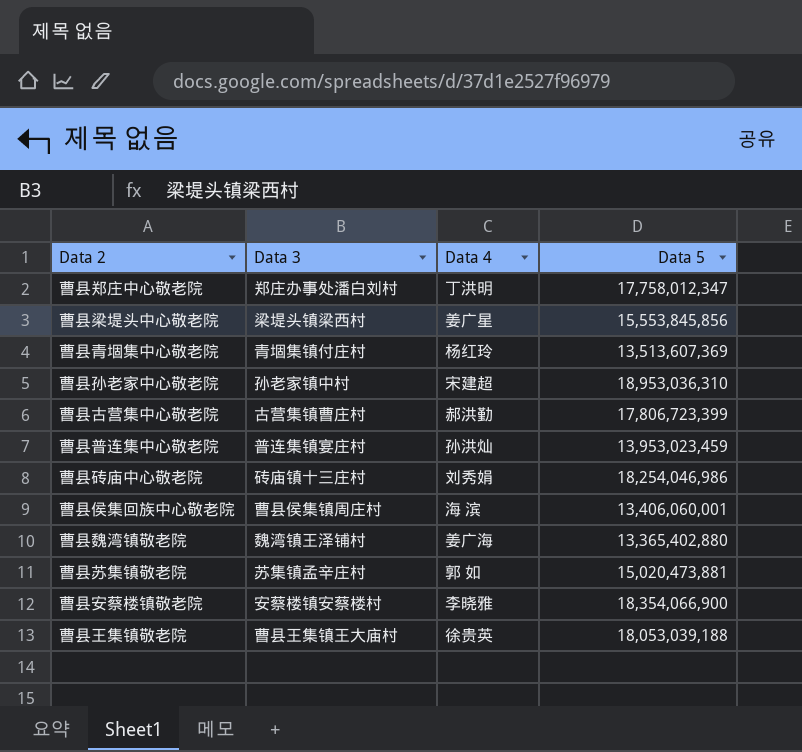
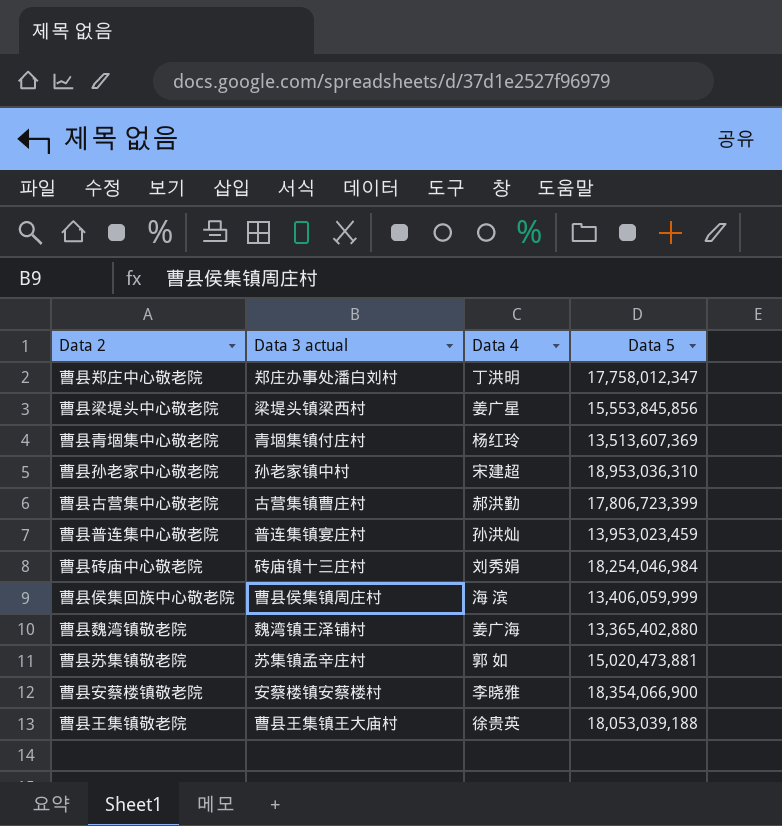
column name: Data 3 -> Data 3 actual
曹县砖庙中心敬老院 | Data 5: 18,254,046,986 -> 18,254,046,984
曹县侯集回族中心敬老院 | Data 5: 13,406,060,001 -> 13,406,059,999

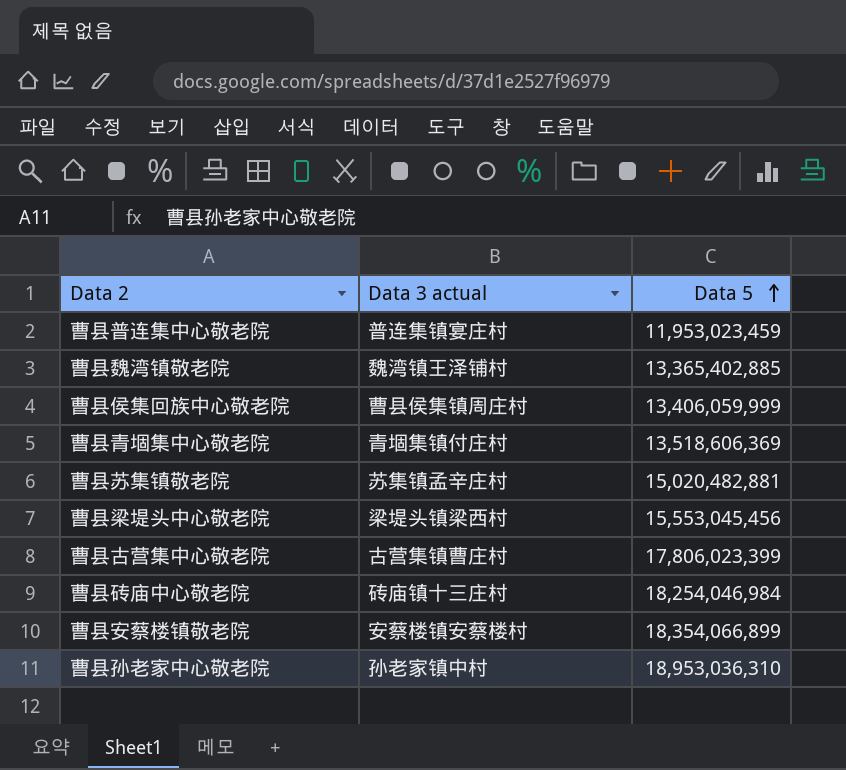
row order: none -> Data 5 ascending
column Data 4 | position: 3 -> none
row 曹县郑庄中心敬老院: 郑庄办事处潘白刘村 | 丁洪明 | 17,758,012,347 -> none
row 曹县王集镇敬老院: 曹县王集镇王大庙村 | 徐贵英 | 18,053,039,188 -> none
曹县普连集中心敬老院 | Data 5: 13,953,023,459 -> 11,953,023,459
曹县魏湾镇敬老院 | Data 5: 13,365,402,880 -> 13,365,402,885
曹县青堌集中心敬老院 | Data 5: 13,513,607,369 -> 13,518,606,369
曹县苏集镇敬老院 | Data 5: 15,020,473,881 -> 15,020,482,881
曹县梁堤头中心敬老院 | Data 5: 15,553,845,856 -> 15,553,045,456
曹县古营集中心敬老院 | Data 5: 17,806,723,399 -> 17,806,023,399
曹县安蔡楼镇敬老院 | Data 5: 18,354,066,900 -> 18,354,066,899

